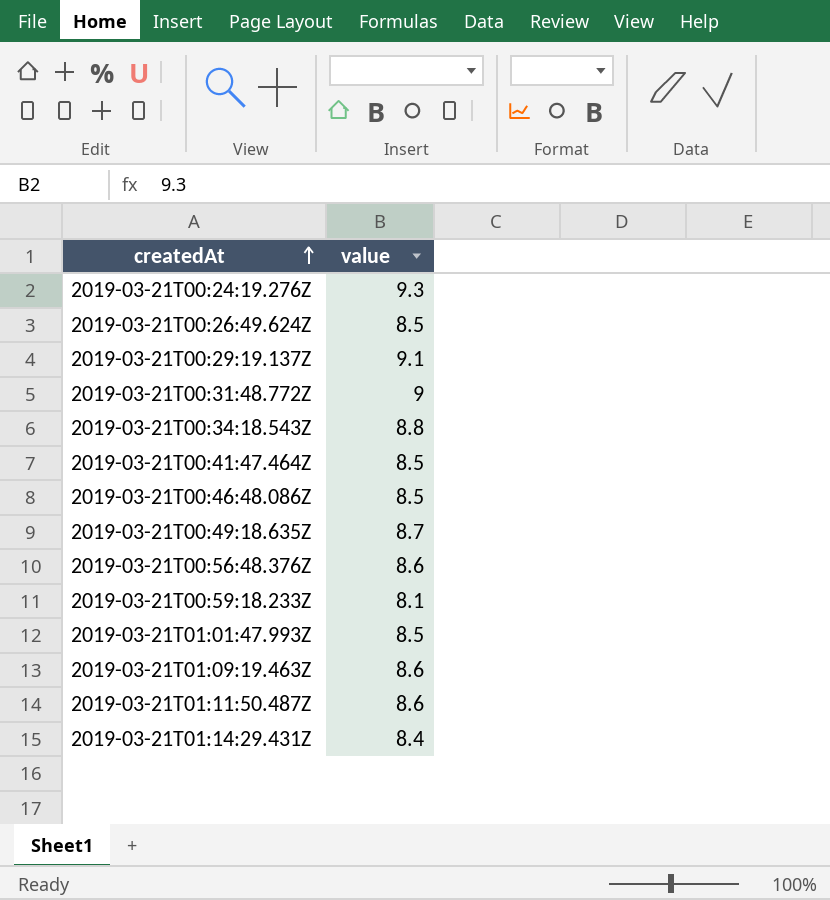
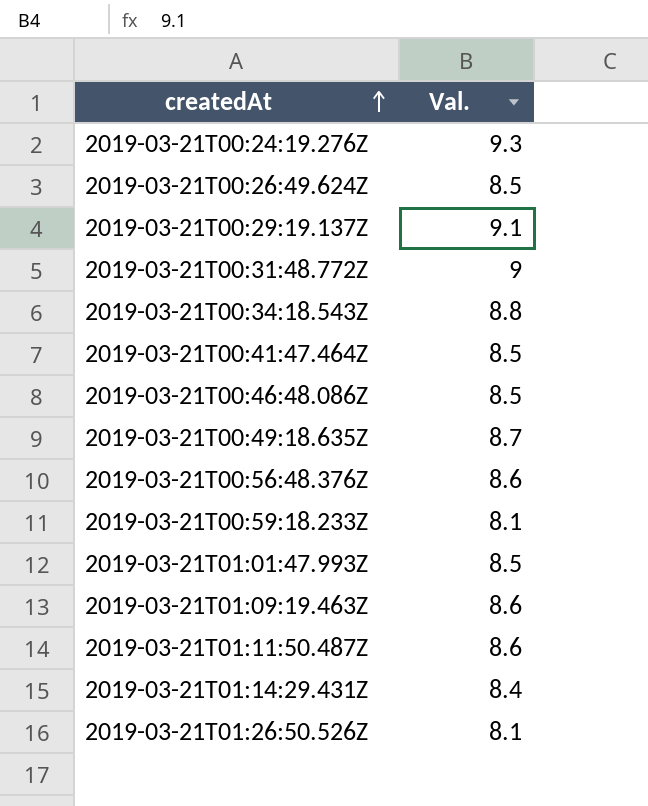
column name: value -> Val.
row 2019-03-21T01:26:50.526Z: none -> 8.1

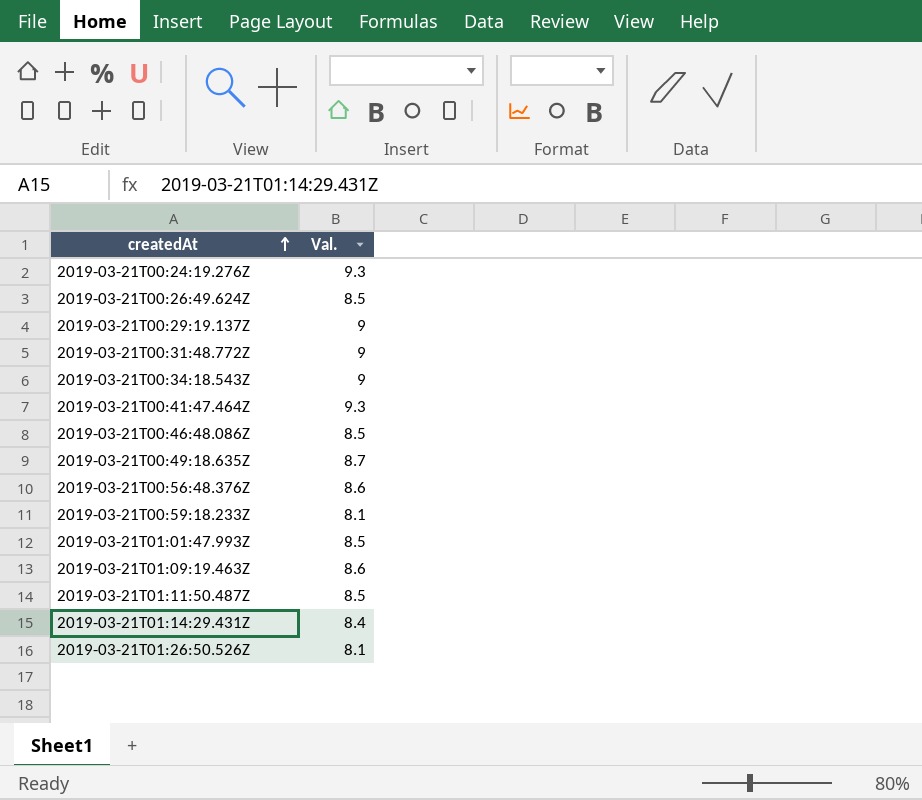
2019-03-21T00:29:19.137Z | Val.: 9.1 -> 9
2019-03-21T00:34:18.543Z | Val.: 8.8 -> 9
2019-03-21T00:41:47.464Z | Val.: 8.5 -> 9.3
2019-03-21T01:11:50.487Z | Val.: 8.6 -> 8.5

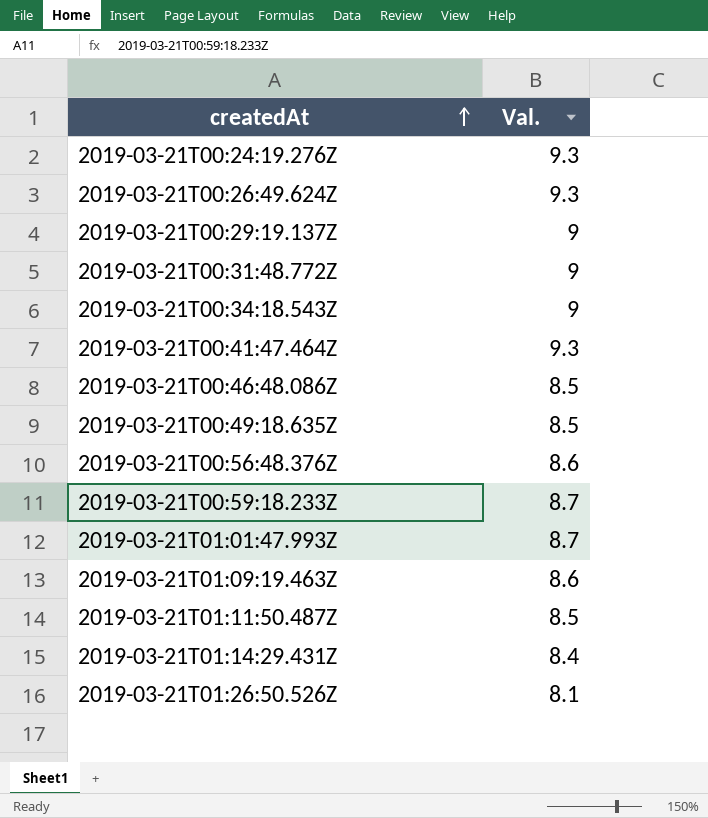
2019-03-21T00:26:49.624Z | Val.: 8.5 -> 9.3
2019-03-21T00:49:18.635Z | Val.: 8.7 -> 8.5
2019-03-21T00:59:18.233Z | Val.: 8.1 -> 8.7
2019-03-21T01:01:47.993Z | Val.: 8.5 -> 8.7

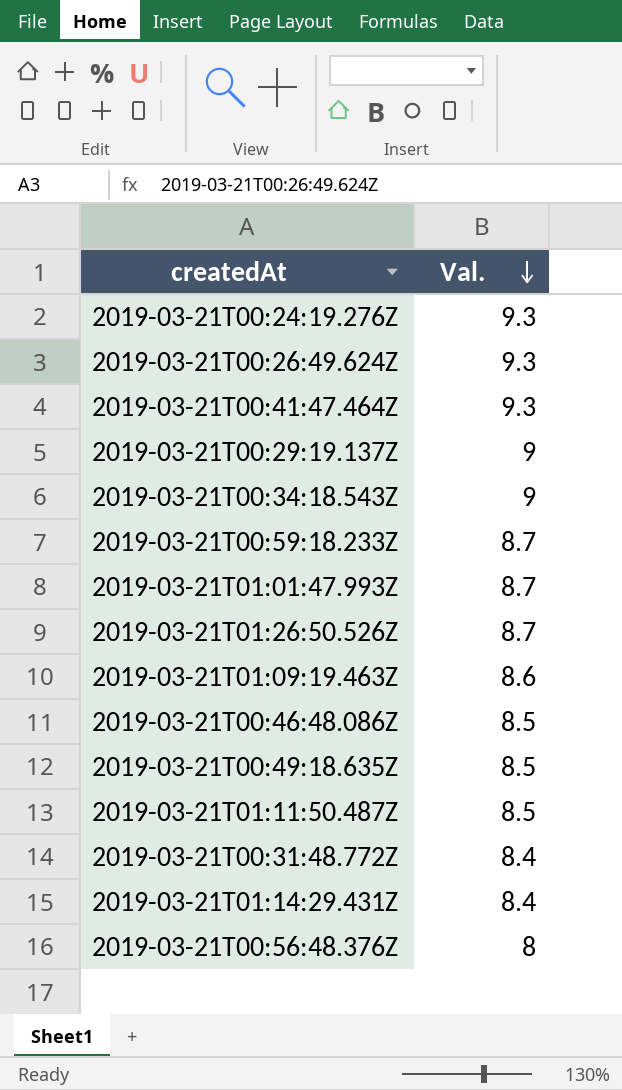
row order: createdAt ascending -> Val. descending
2019-03-21T01:26:50.526Z | Val.: 8.1 -> 8.7
2019-03-21T00:31:48.772Z | Val.: 9 -> 8.4
2019-03-21T00:56:48.376Z | Val.: 8.6 -> 8

